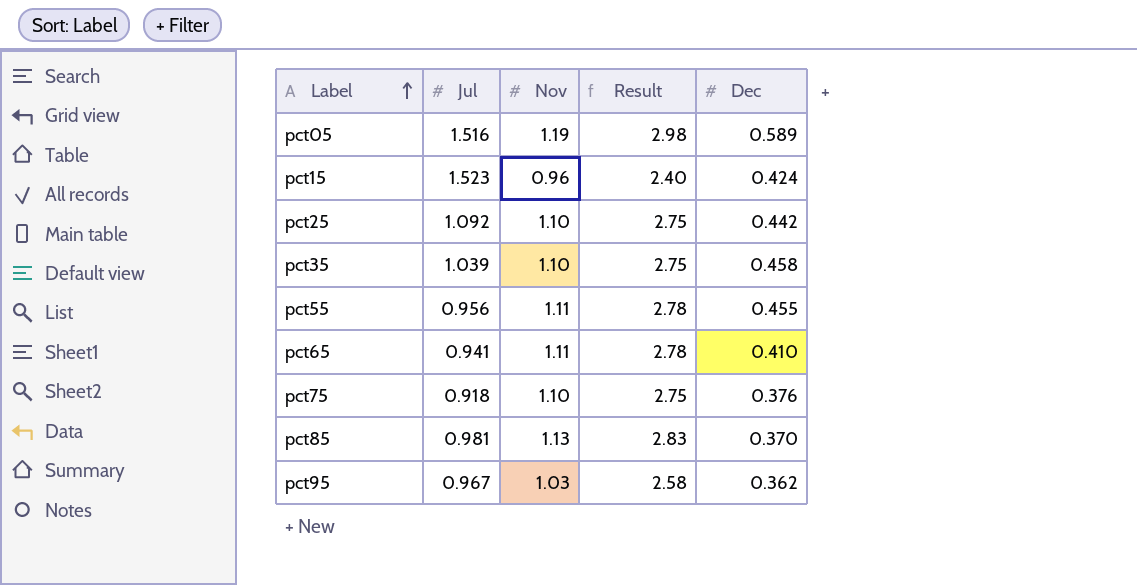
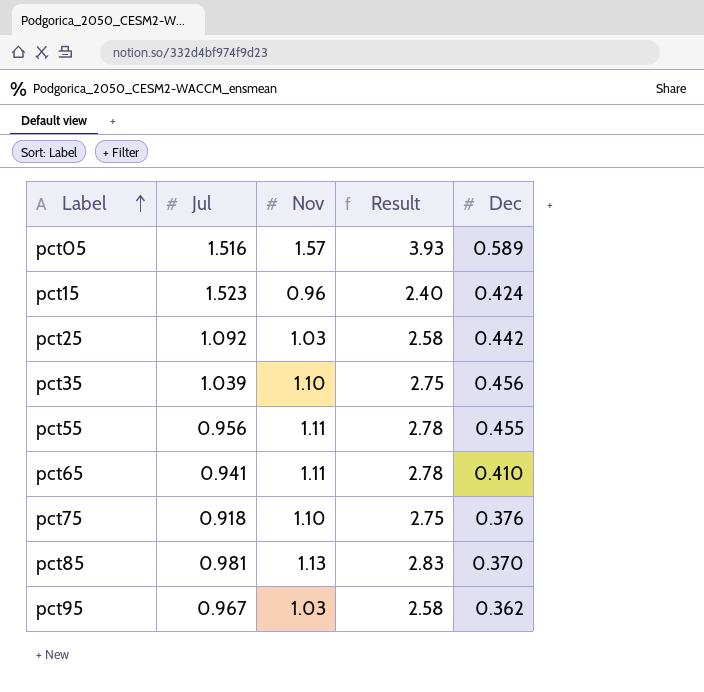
pct05 | Nov: 1.19 -> 1.57
pct05 | Result: 2.98 -> 3.93
pct25 | Nov: 1.10 -> 1.03
pct25 | Result: 2.75 -> 2.58
pct35 | Dec: 0.458 -> 0.456

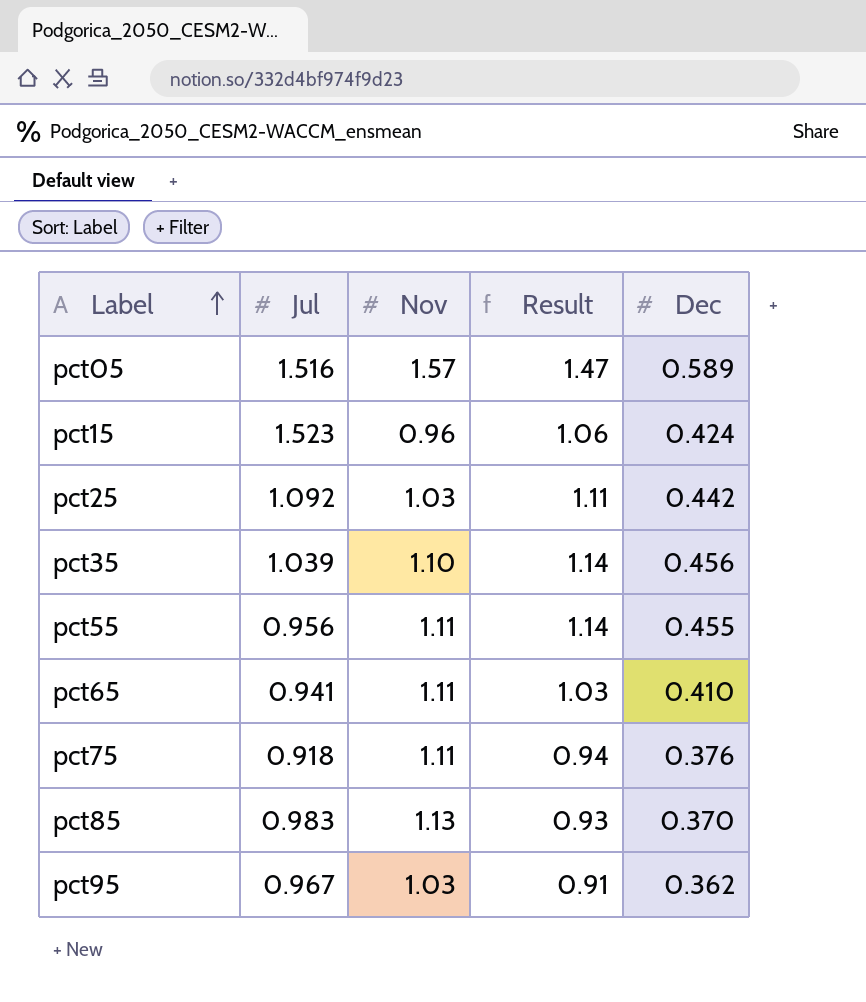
column Result | formula: [Nov] * 2.5 -> [Dec] * 2.5
pct75 | Nov: 1.10 -> 1.11
pct85 | Jul: 0.981 -> 0.983

